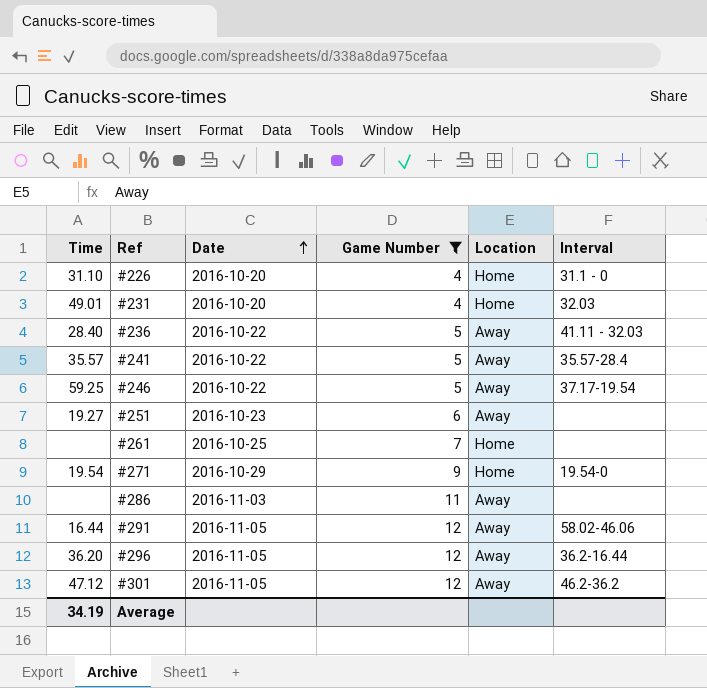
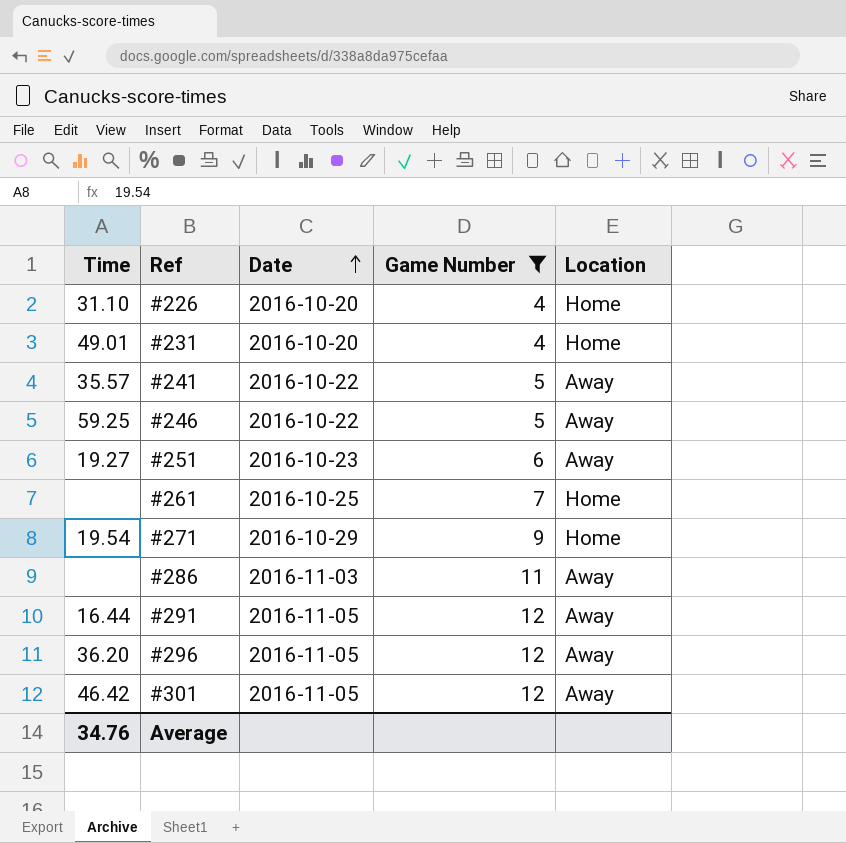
column Interval | position: 6 -> none
row #236: 28.40 | 2016-10-22 | 5 | Away | 41.11 - 32.03 -> none
#301 | Time: 47.12 -> 46.42
Average | Time: 34.19 -> 34.76

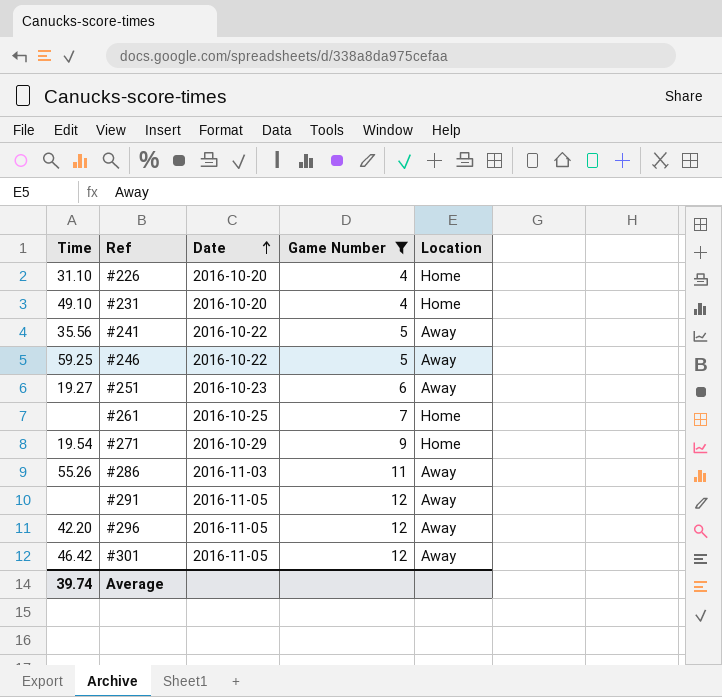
#231 | Time: 49.01 -> 49.10
#241 | Time: 35.57 -> 35.56
#286 | Time: none -> 55.26
#291 | Time: 16.44 -> none
#296 | Time: 36.20 -> 42.20
Average | Time: 34.76 -> 39.74

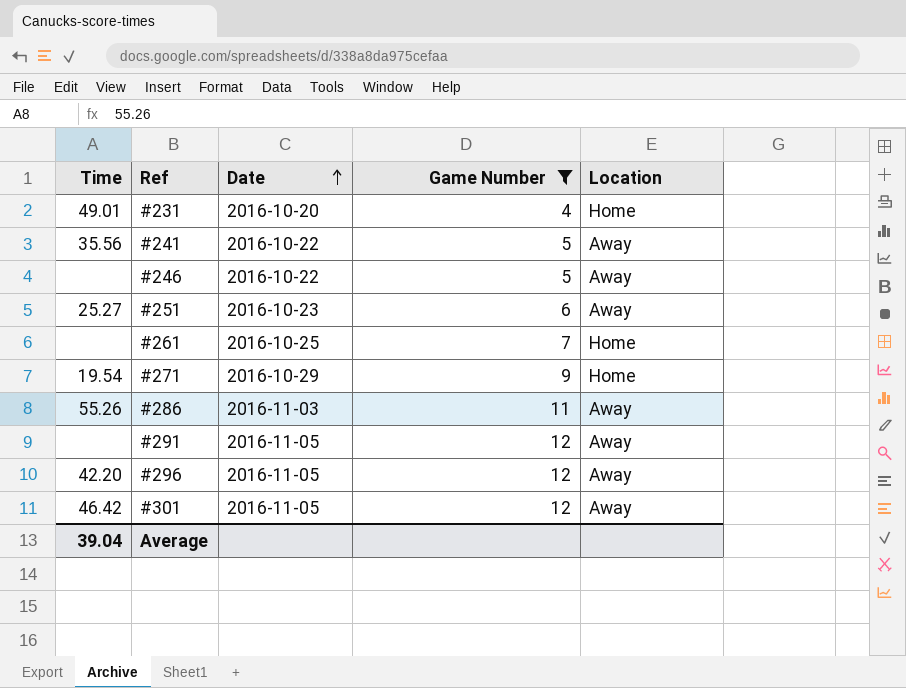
row #226: 31.10 | 2016-10-20 | 4 | Home -> none
#231 | Time: 49.10 -> 49.01
#246 | Time: 59.25 -> none
#251 | Time: 19.27 -> 25.27
Average | Time: 39.74 -> 39.04

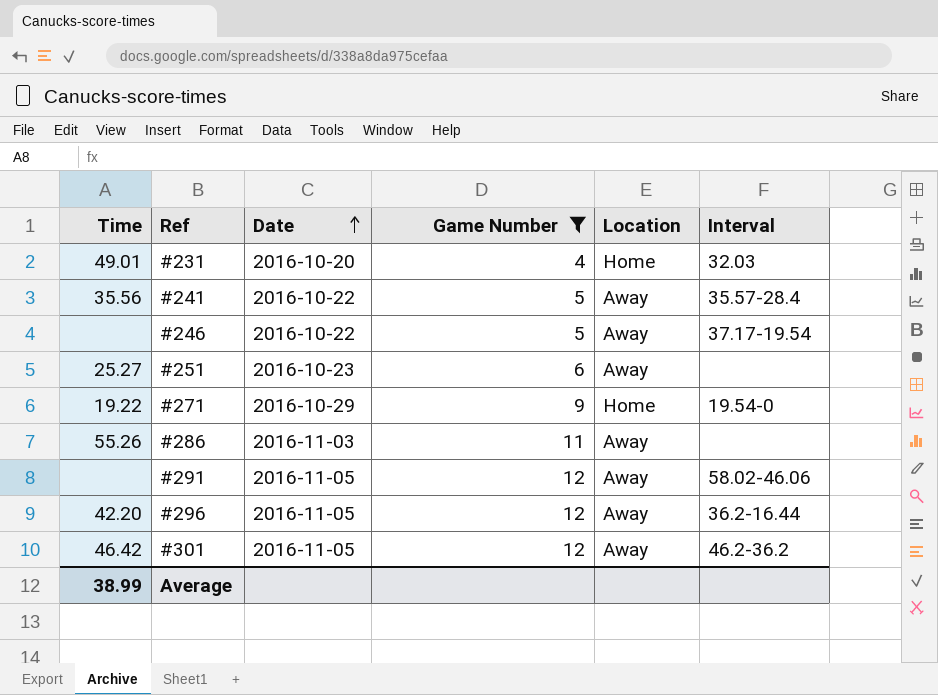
column Interval | position: none -> 6
row #261: none | 2016-10-25 | 7 | Home -> none
#271 | Time: 19.54 -> 19.22
Average | Time: 39.04 -> 38.99

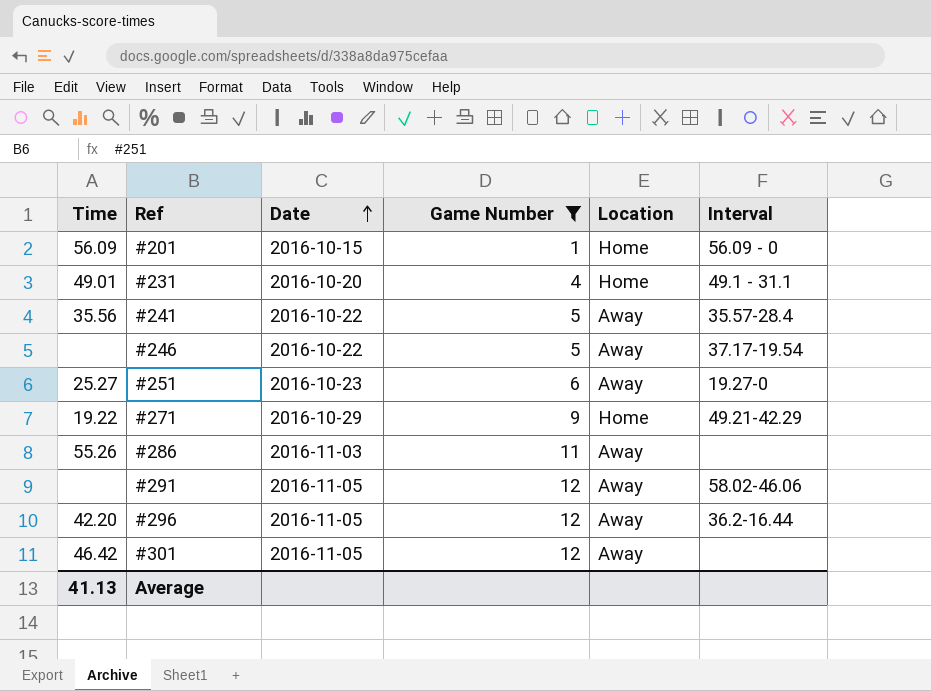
row #201: none -> 56.09 | 2016-10-15 | 1 | Home | 56.09 - 0
#231 | Interval: 32.03 -> 49.1 - 31.1
#251 | Interval: none -> 19.27-0
#271 | Interval: 19.54-0 -> 49.21-42.29
#301 | Interval: 46.2-36.2 -> none
Average | Time: 38.99 -> 41.13

